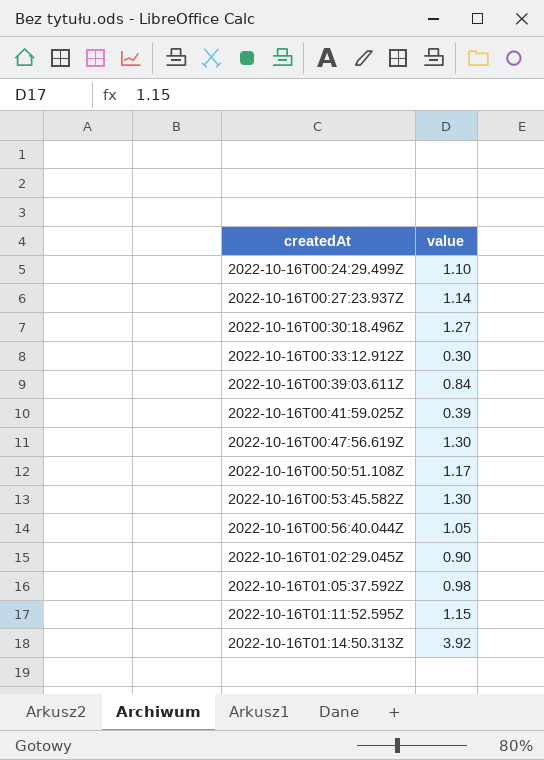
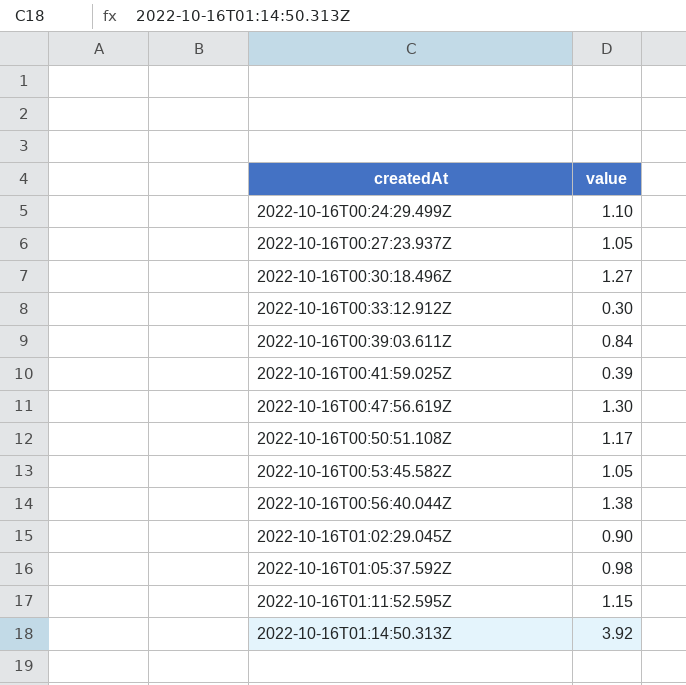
2022-10-16T00:27:23.937Z | value: 1.14 -> 1.05
2022-10-16T00:53:45.582Z | value: 1.30 -> 1.05
2022-10-16T00:56:40.044Z | value: 1.05 -> 1.38

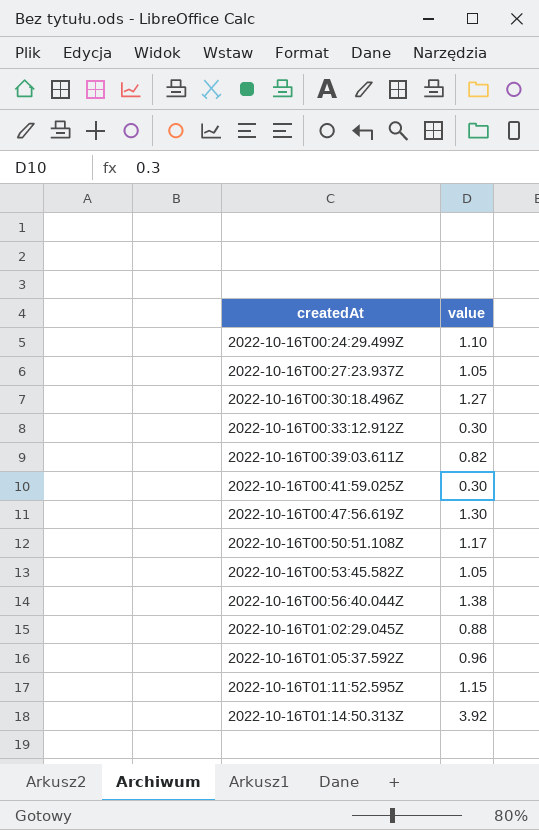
2022-10-16T00:39:03.611Z | value: 0.84 -> 0.82
2022-10-16T00:41:59.025Z | value: 0.39 -> 0.30
2022-10-16T01:02:29.045Z | value: 0.90 -> 0.88
2022-10-16T01:05:37.592Z | value: 0.98 -> 0.96

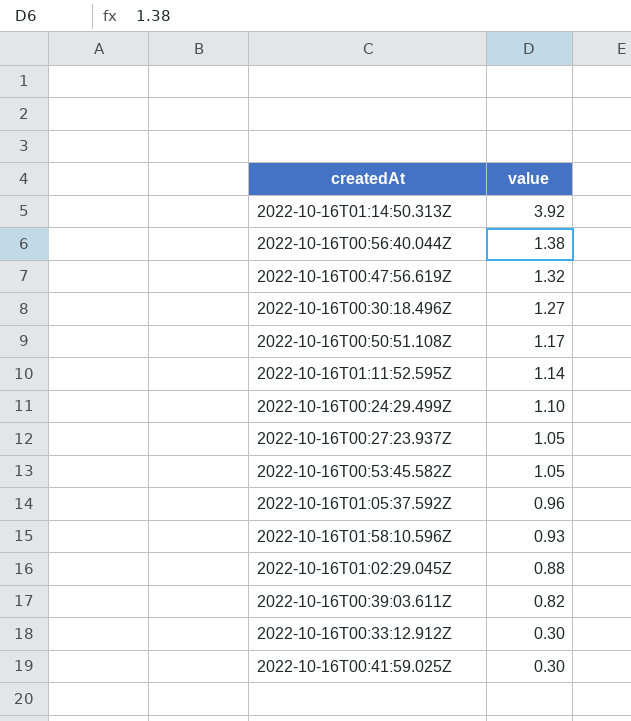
row order: createdAt ascending -> value descending
2022-10-16T00:47:56.619Z | value: 1.30 -> 1.32
2022-10-16T01:11:52.595Z | value: 1.15 -> 1.14
row 2022-10-16T01:58:10.596Z: none -> 0.93

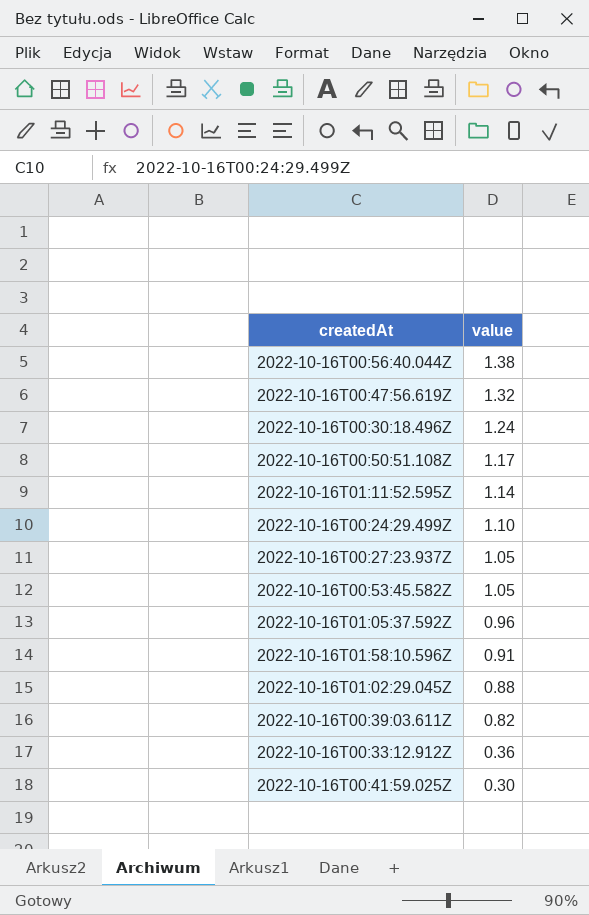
row 2022-10-16T01:14:50.313Z: 3.92 -> none
2022-10-16T00:30:18.496Z | value: 1.27 -> 1.24
2022-10-16T01:58:10.596Z | value: 0.93 -> 0.91
2022-10-16T00:33:12.912Z | value: 0.30 -> 0.36

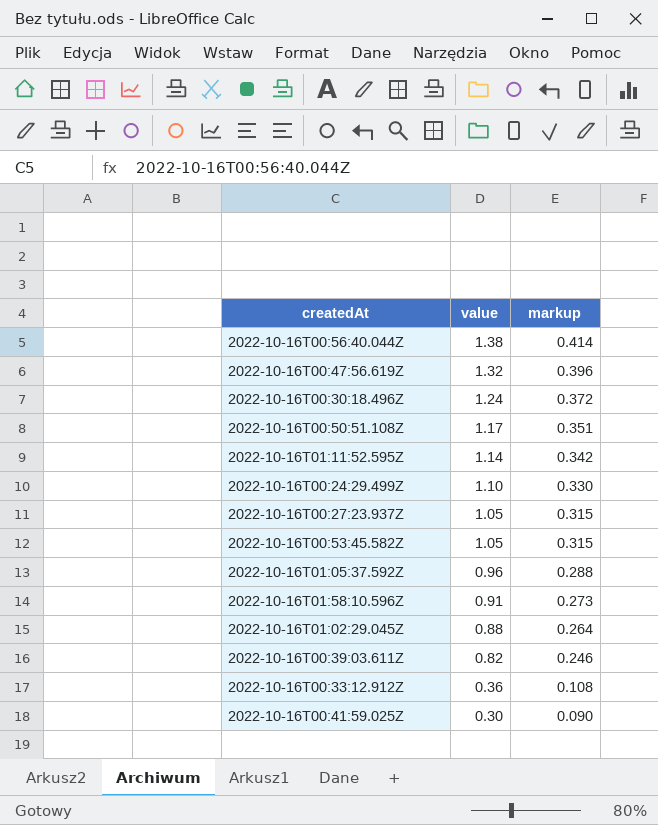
column markup | formula: none -> [value] * 0.3

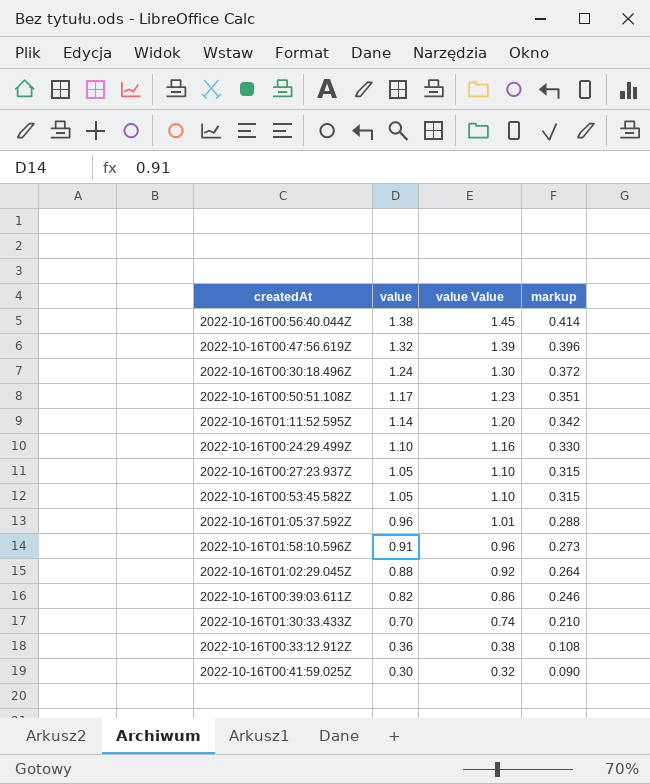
column value Value | formula: none -> [value] * 1.05
row 2022-10-16T01:30:33.433Z: none -> 0.70 | 0.74 | 0.210

